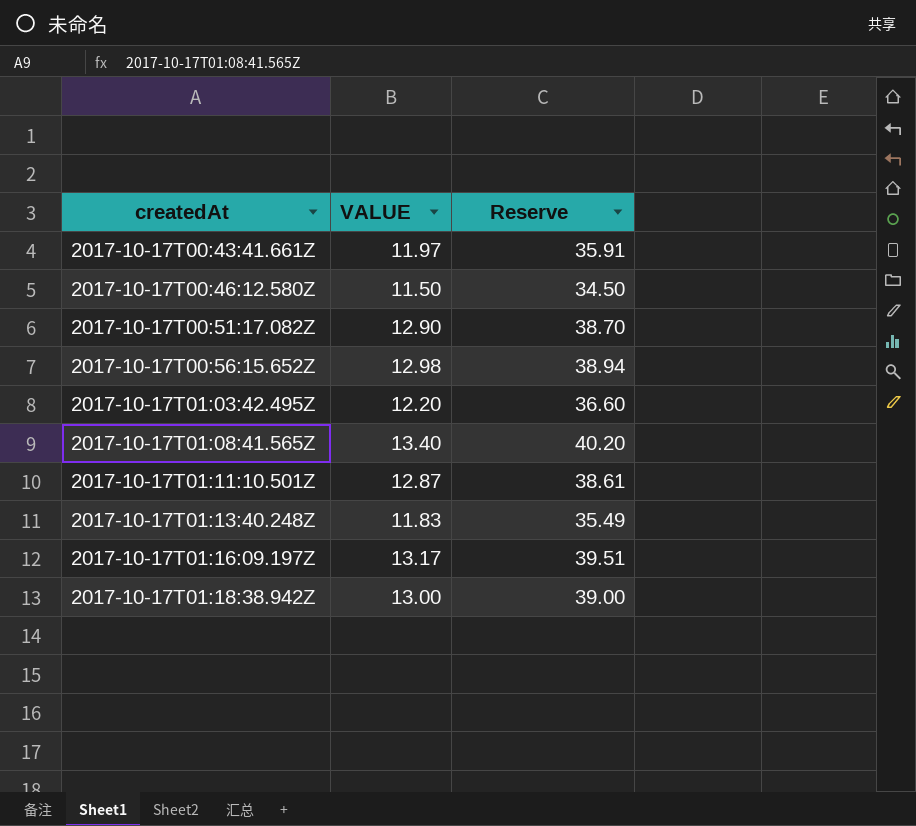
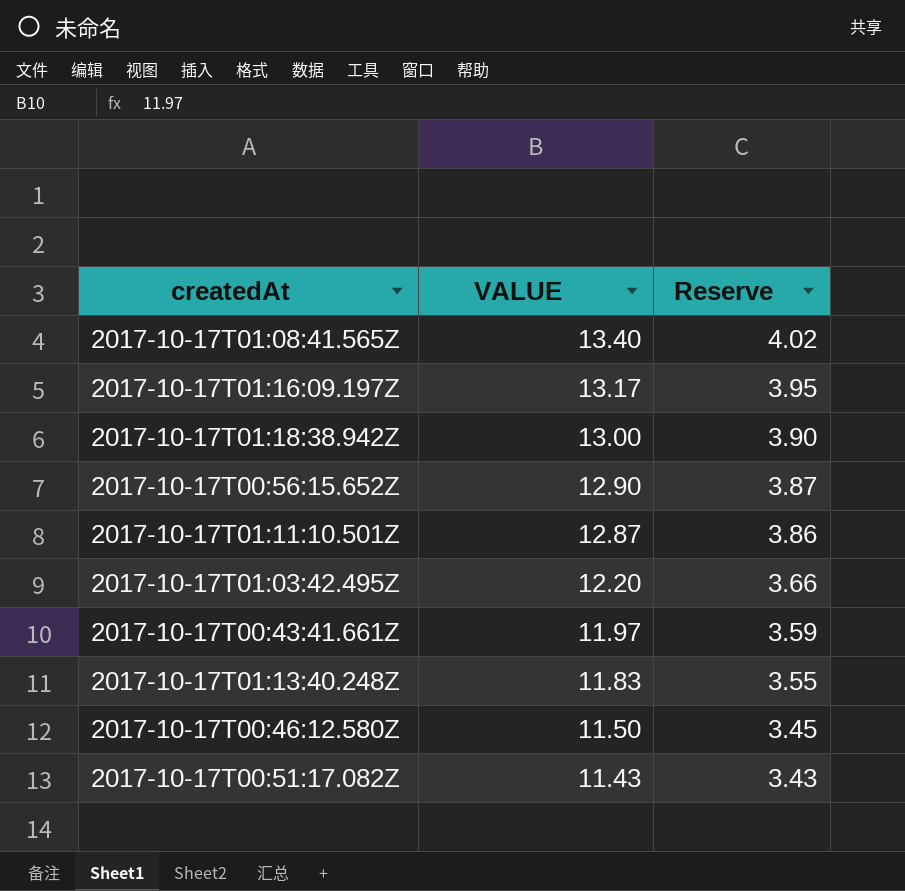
row order: createdAt ascending -> VALUE descending
column Reserve | formula: [VALUE] * 3 -> [VALUE] * 0.3
2017-10-17T00:56:15.652Z | VALUE: 12.98 -> 12.90
2017-10-17T00:51:17.082Z | VALUE: 12.90 -> 11.43

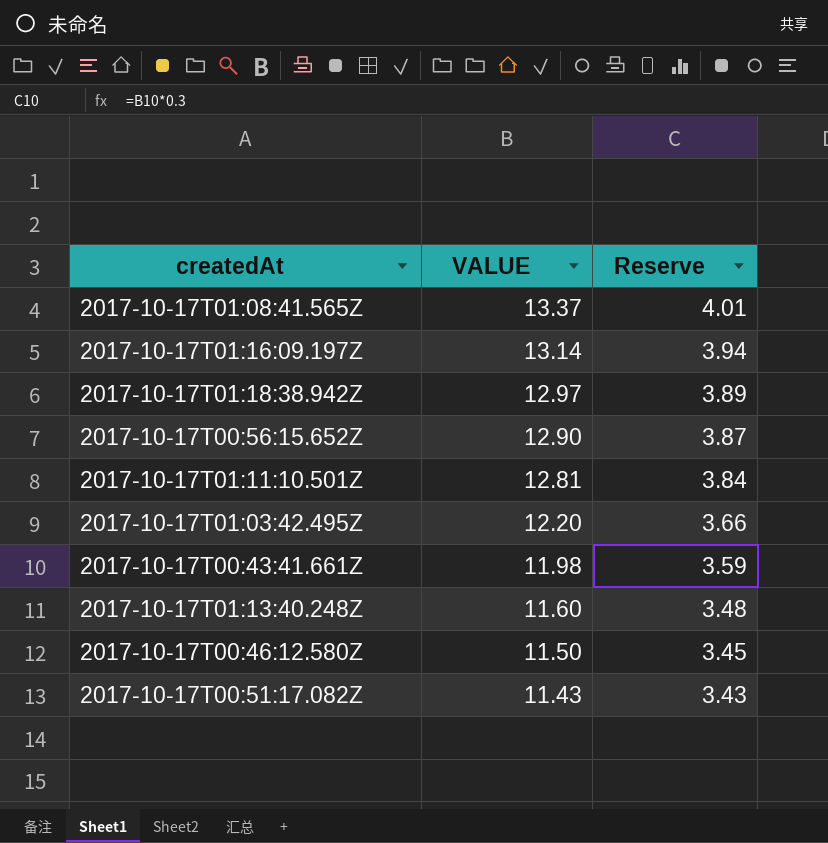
2017-10-17T01:08:41.565Z | VALUE: 13.40 -> 13.37
2017-10-17T01:08:41.565Z | Reserve: 4.02 -> 4.01
2017-10-17T01:16:09.197Z | VALUE: 13.17 -> 13.14
2017-10-17T01:16:09.197Z | Reserve: 3.95 -> 3.94
2017-10-17T01:18:38.942Z | VALUE: 13.00 -> 12.97
2017-10-17T01:18:38.942Z | Reserve: 3.90 -> 3.89
2017-10-17T01:11:10.501Z | VALUE: 12.87 -> 12.81
2017-10-17T01:11:10.501Z | Reserve: 3.86 -> 3.84
2017-10-17T00:43:41.661Z | VALUE: 11.97 -> 11.98
2017-10-17T01:13:40.248Z | VALUE: 11.83 -> 11.60
2017-10-17T01:13:40.248Z | Reserve: 3.55 -> 3.48

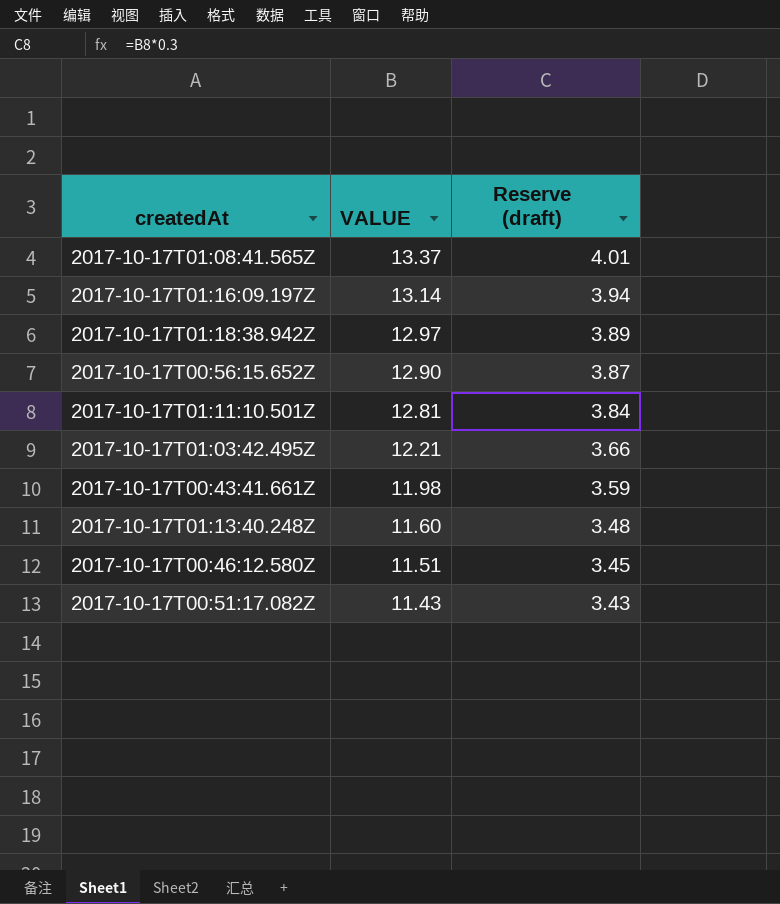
column name: Reserve -> Reserve (draft)
2017-10-17T01:03:42.495Z | VALUE: 12.20 -> 12.21
2017-10-17T00:46:12.580Z | VALUE: 11.50 -> 11.51

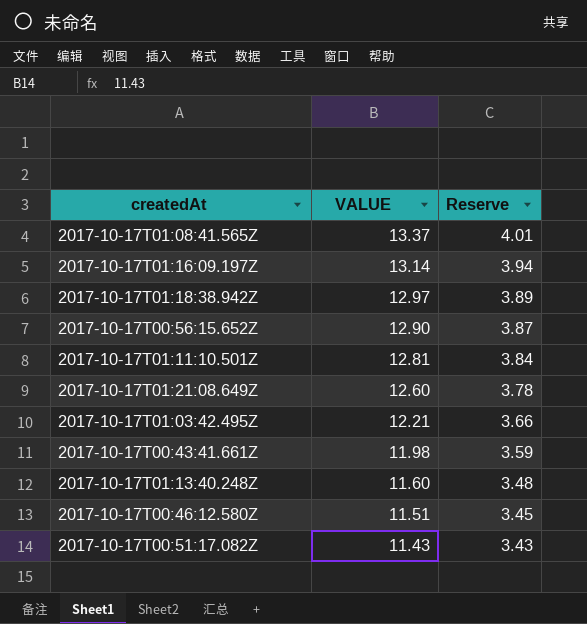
column name: Reserve (draft) -> Reserve
row 2017-10-17T01:21:08.649Z: none -> 12.60 | 3.78

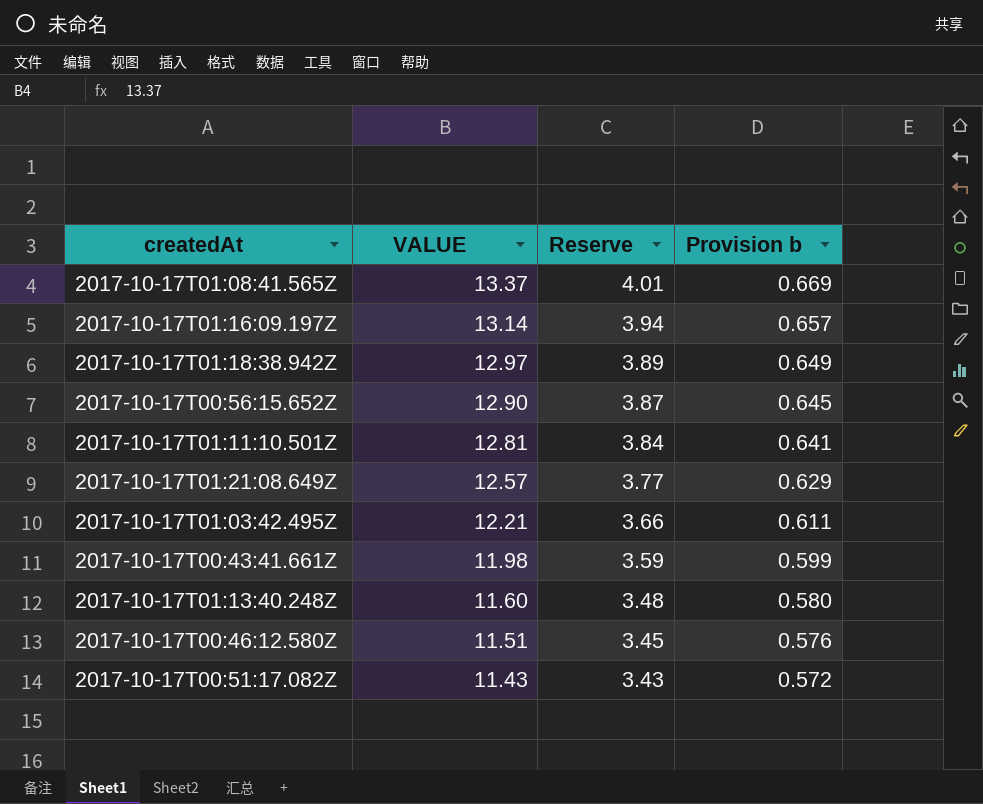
column Provision b | formula: none -> [VALUE] * 0.05
2017-10-17T01:21:08.649Z | VALUE: 12.60 -> 12.57
2017-10-17T01:21:08.649Z | Reserve: 3.78 -> 3.77

